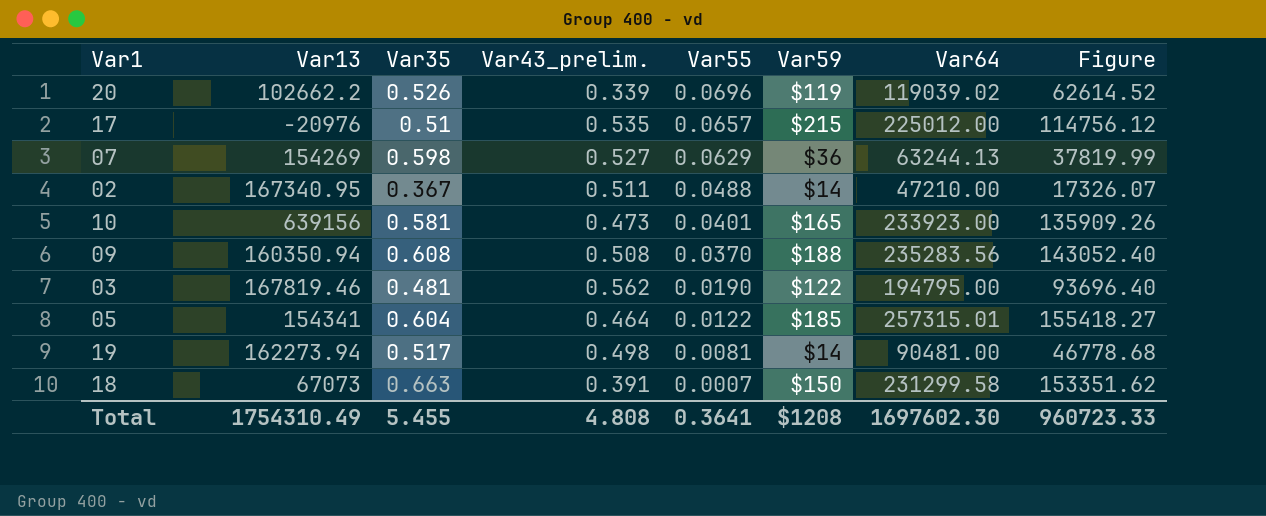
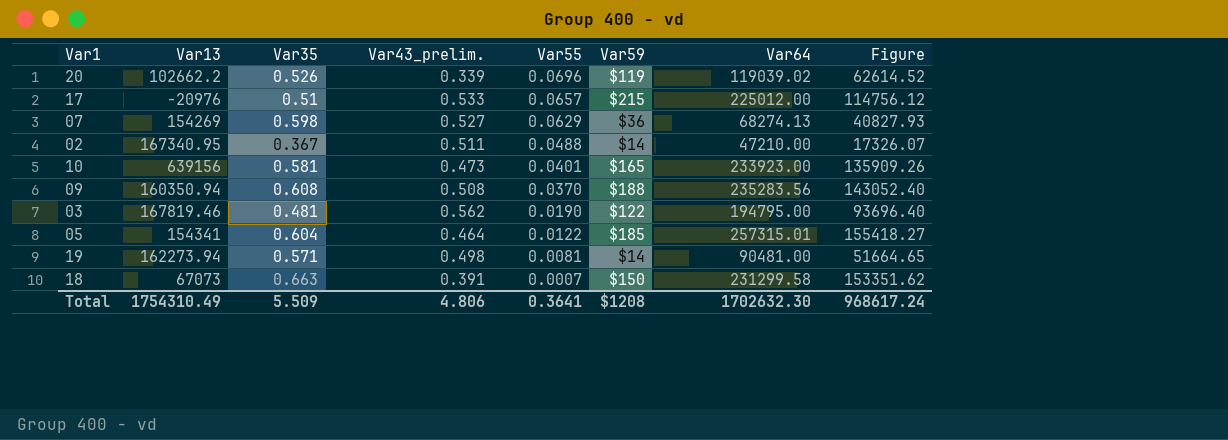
17 | Var43_prelim.: 0.535 -> 0.533
07 | Var64: 63244.13 -> 68274.13
07 | Figure: 37819.99 -> 40827.93
19 | Var35: 0.517 -> 0.571
19 | Figure: 46778.68 -> 51664.65
Total | Var35: 5.455 -> 5.509
Total | Var43_prelim.: 4.808 -> 4.806
Total | Var64: 1697602.30 -> 1702632.30
Total | Figure: 960723.33 -> 968617.24

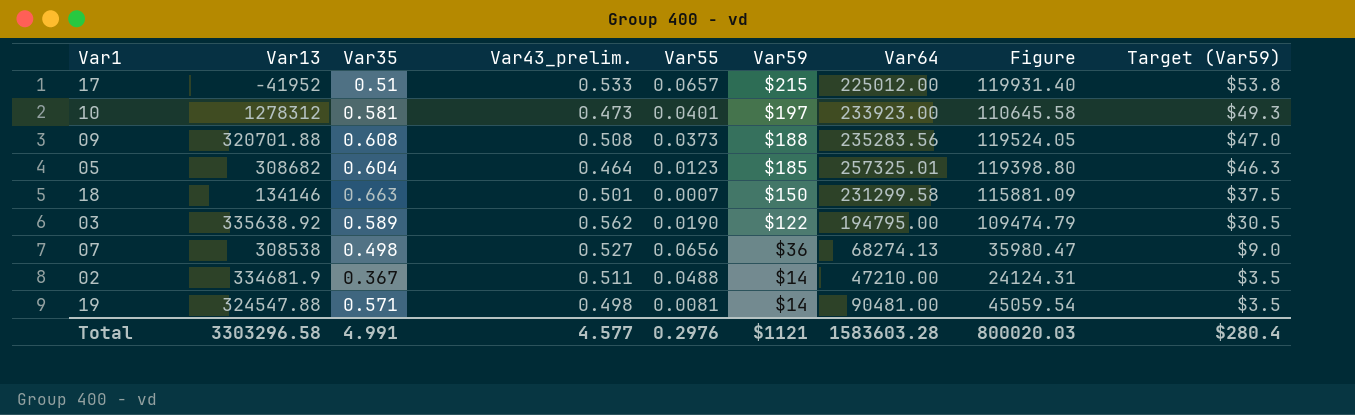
row order: Var55 descending -> Var59 descending
column Figure | formula: [Var35] * [Var64] -> [Var43_prelim.] * [Var64]
column Target (Var59) | formula: none -> [Var59] * 0.25
row 20: 102662.2 | 0.526 | 0.339 | 0.0696 | $119 | 119039.02 | 62614.52 -> none
17 | Var13: -20976 -> -41952
10 | Var13: 639156 -> 1278312
10 | Var59: $165 -> $197
09 | Var13: 160350.94 -> 320701.88
09 | Var55: 0.0370 -> 0.0373
05 | Var13: 154341 -> 308682
05 | Var55: 0.0122 -> 0.0123
05 | Var64: 257315.01 -> 257325.01
18 | Var13: 67073 -> 134146
18 | Var43_prelim.: 0.391 -> 0.501
03 | Var13: 167819.46 -> 335638.92
03 | Var35: 0.481 -> 0.589
07 | Var13: 154269 -> 308538
07 | Var35: 0.598 -> 0.498
07 | Var55: 0.0629 -> 0.0656
02 | Var13: 167340.95 -> 334681.9
19 | Var13: 162273.94 -> 324547.88
Total | Var13: 1754310.49 -> 3303296.58
Total | Var35: 5.509 -> 4.991
Total | Var43_prelim.: 4.806 -> 4.577
Total | Var55: 0.3641 -> 0.2976
Total | Var59: $1208 -> $1121
Total | Var64: 1702632.30 -> 1583603.28
Total | Figure: 968617.24 -> 800020.03

